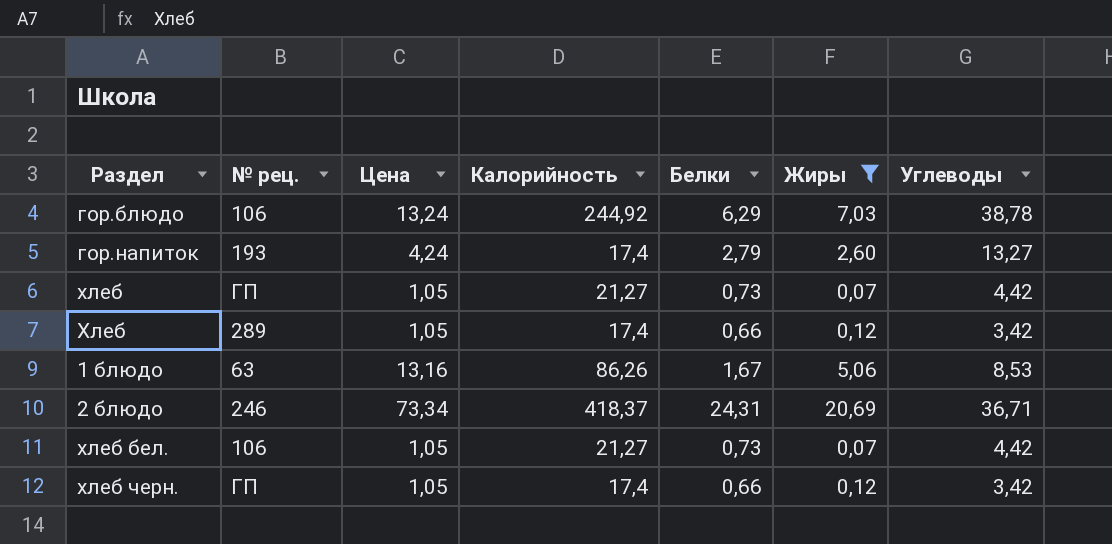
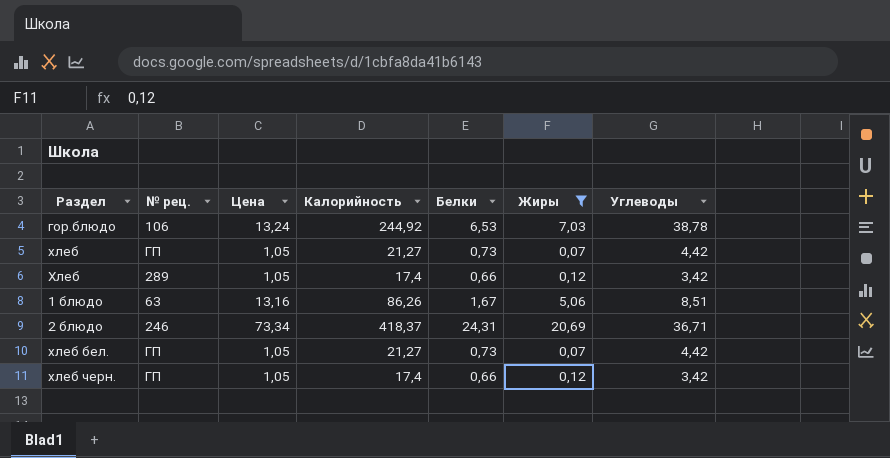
row гор.напиток: 193 | 4,24 | 17,4 | 2,79 | 2,60 | 13,27 -> none
гор.блюдо | Белки: 6,29 -> 6,53
1 блюдо | Углеводы: 8,53 -> 8,51
хлеб бел. | № рец.: 106 -> ГП

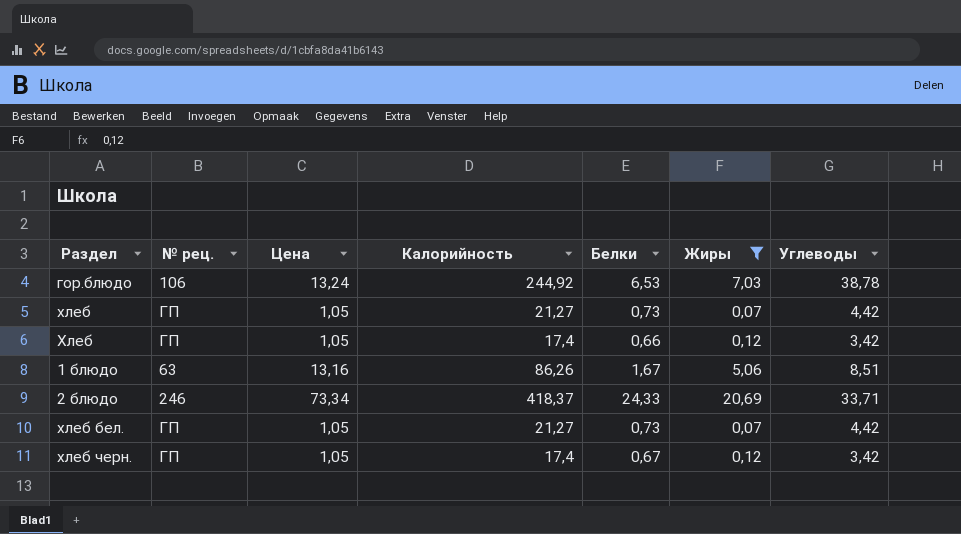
Хлеб | № рец.: 289 -> ГП
2 блюдо | Белки: 24,31 -> 24,33
2 блюдо | Углеводы: 36,71 -> 33,71
хлеб черн. | Белки: 0,66 -> 0,67

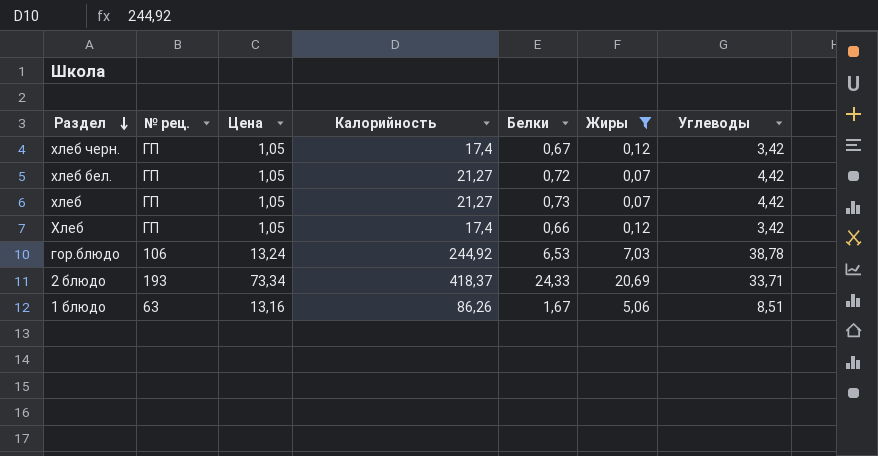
row order: none -> Раздел descending
хлеб бел. | Белки: 0,73 -> 0,72
2 блюдо | № рец.: 246 -> 193

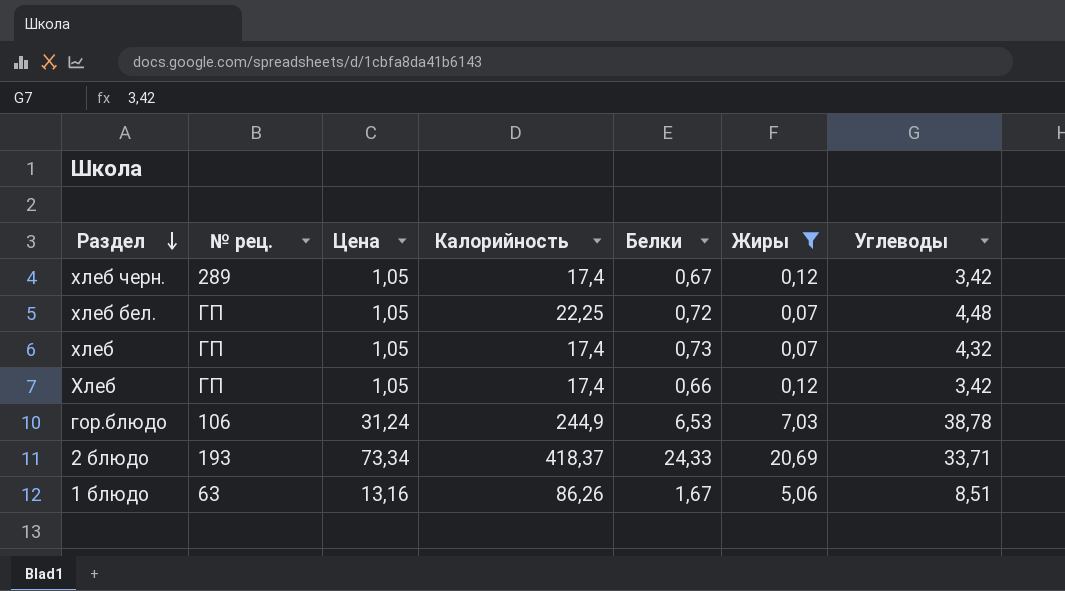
хлеб черн. | № рец.: ГП -> 289
хлеб бел. | Калорийность: 21,27 -> 22,25
хлеб бел. | Углеводы: 4,42 -> 4,48
хлеб | Калорийность: 21,27 -> 17,4
хлеб | Углеводы: 4,42 -> 4,32
гор.блюдо | Цена: 13,24 -> 31,24
гор.блюдо | Калорийность: 244,92 -> 244,9

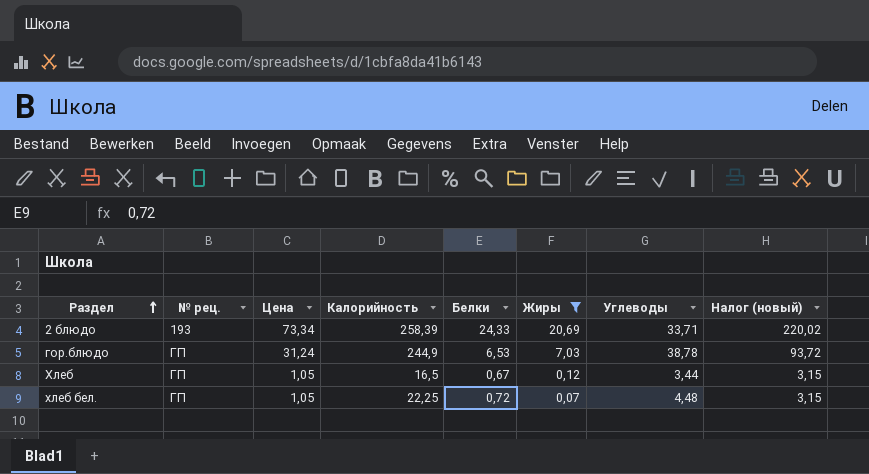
row order: Раздел descending -> Раздел ascending
column Налог (новый) | formula: none -> [Цена] * 3
row хлеб черн.: 289 | 1,05 | 17,4 | 0,67 | 0,12 | 3,42 -> none
row хлеб: ГП | 1,05 | 17,4 | 0,73 | 0,07 | 4,32 -> none
row 1 блюдо: 63 | 13,16 | 86,26 | 1,67 | 5,06 | 8,51 -> none
2 блюдо | Калорийность: 418,37 -> 258,39
гор.блюдо | № рец.: 106 -> ГП
Хлеб | Калорийность: 17,4 -> 16,5
Хлеб | Белки: 0,66 -> 0,67
Хлеб | Углеводы: 3,42 -> 3,44

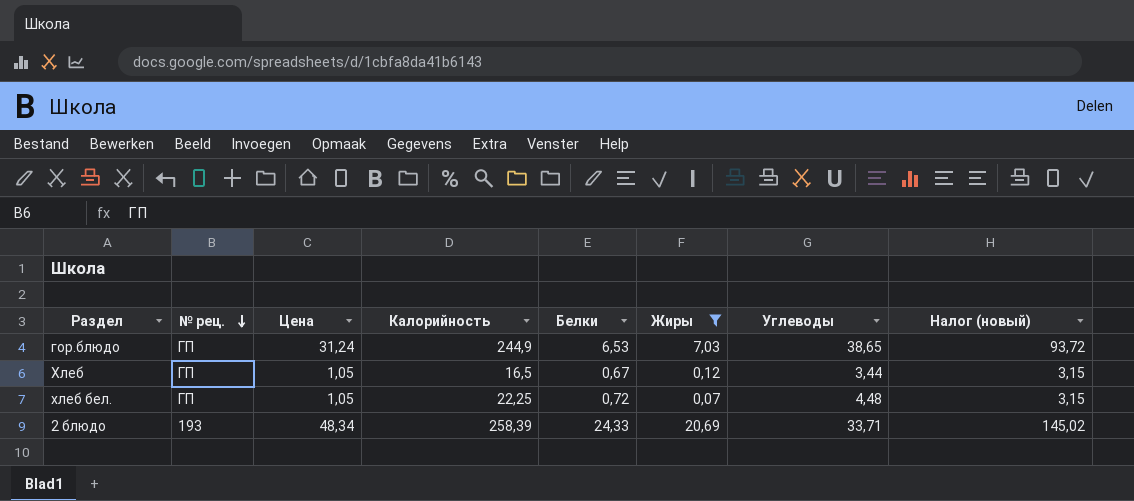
row order: Раздел ascending -> № рец. descending
гор.блюдо | Углеводы: 38,78 -> 38,65
2 блюдо | Цена: 73,34 -> 48,34
2 блюдо | Налог (новый): 220,02 -> 145,02

